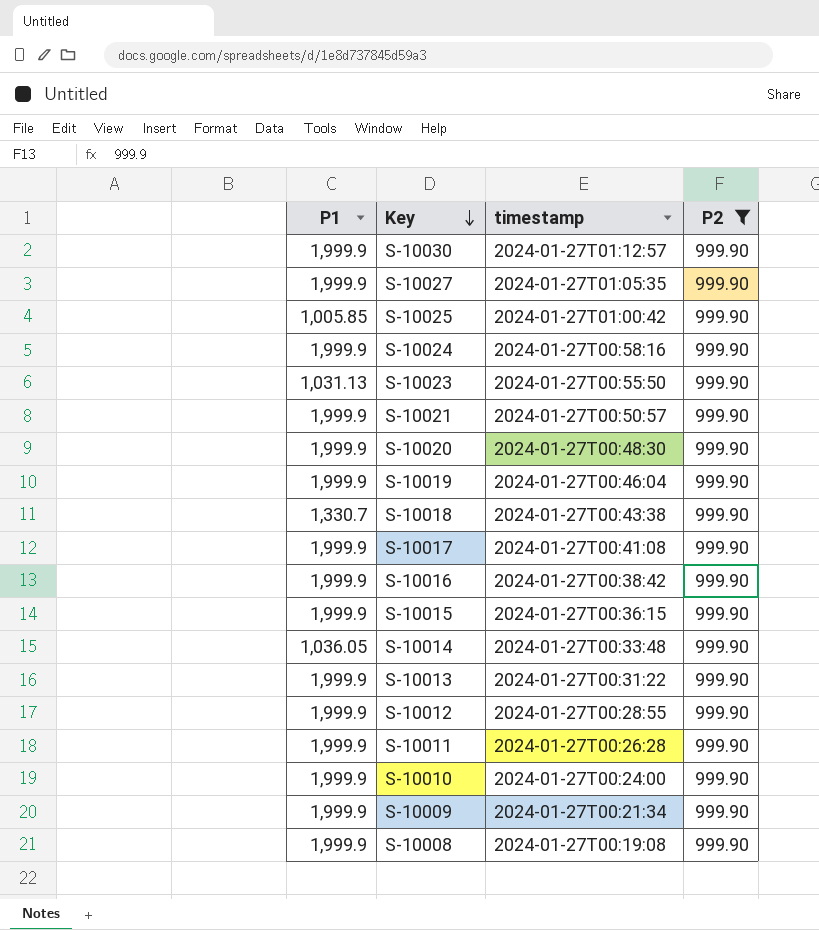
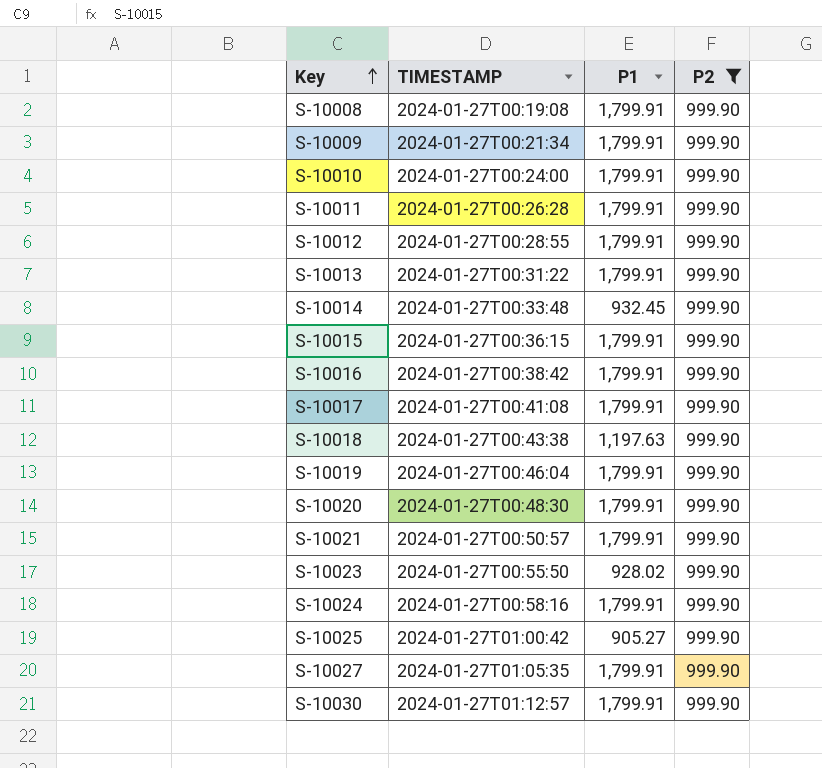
row order: Key descending -> Key ascending
column name: timestamp -> TIMESTAMP
column P1 | position: 1 -> 3
S-10008 | P1: 1,999.9 -> 1,799.91
S-10009 | P1: 1,999.9 -> 1,799.91
S-10010 | P1: 1,999.9 -> 1,799.91
S-10011 | P1: 1,999.9 -> 1,799.91
S-10012 | P1: 1,999.9 -> 1,799.91
S-10013 | P1: 1,999.9 -> 1,799.91
S-10014 | P1: 1,036.05 -> 932.45
S-10015 | P1: 1,999.9 -> 1,799.91
S-10016 | P1: 1,999.9 -> 1,799.91
S-10017 | P1: 1,999.9 -> 1,799.91
S-10018 | P1: 1,330.7 -> 1,197.63
S-10019 | P1: 1,999.9 -> 1,799.91
S-10020 | P1: 1,999.9 -> 1,799.91
S-10021 | P1: 1,999.9 -> 1,799.91
S-10023 | P1: 1,031.13 -> 928.02
S-10024 | P1: 1,999.9 -> 1,799.91
S-10025 | P1: 1,005.85 -> 905.27
S-10027 | P1: 1,999.9 -> 1,799.91
S-10030 | P1: 1,999.9 -> 1,799.91

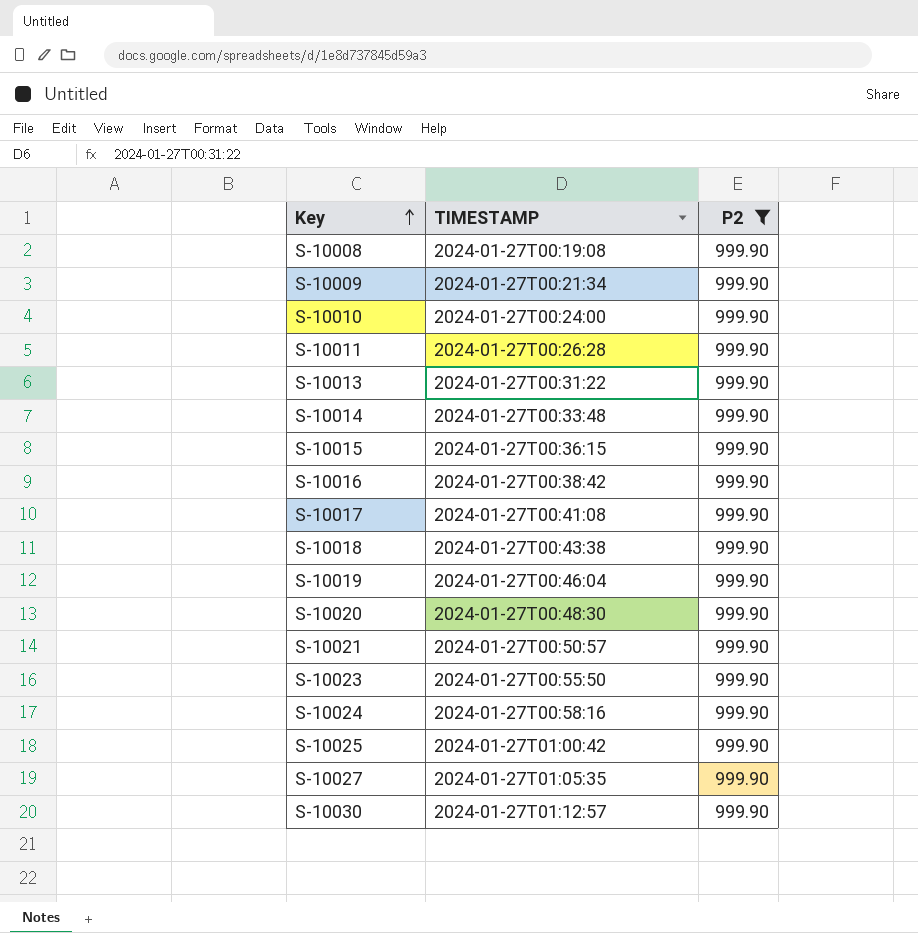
column P1 | position: 3 -> none
row S-10012: 2024-01-27T00:28:55 | 1,799.91 | 999.90 -> none

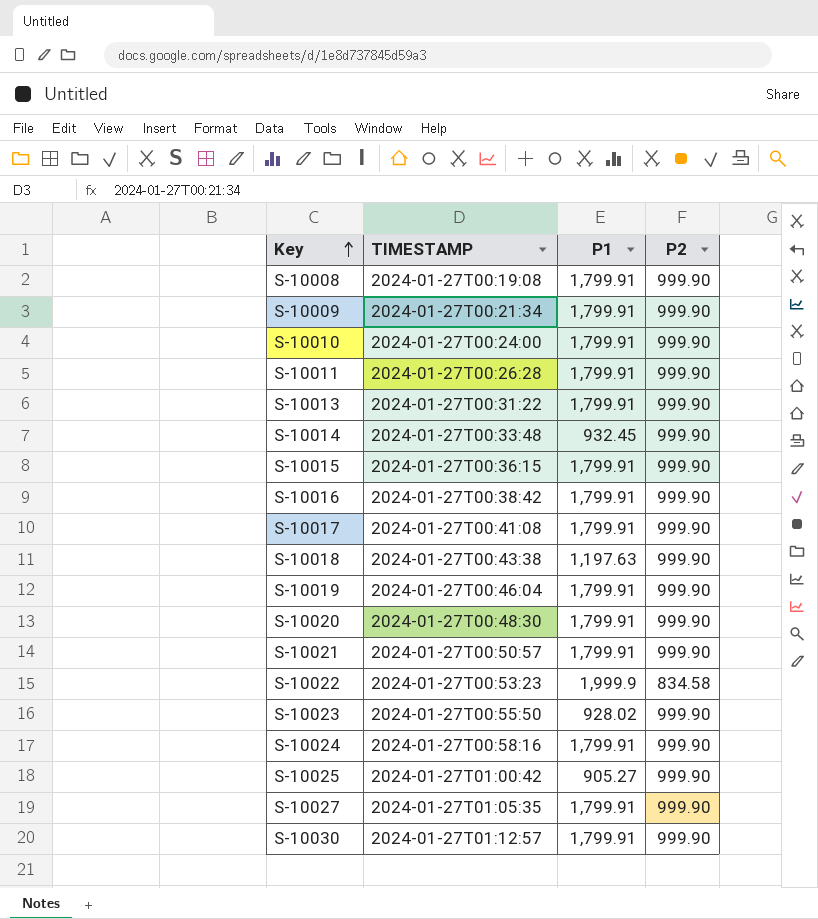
filter: P2 = 999.90 -> none
column P1 | position: none -> 3

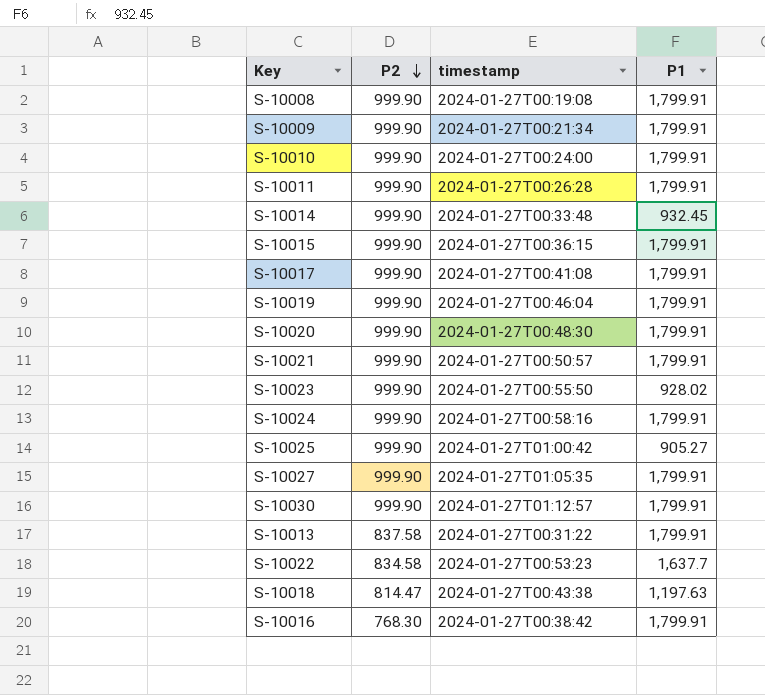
row order: Key ascending -> P2 descending
column P2 | position: 4 -> 2
column name: TIMESTAMP -> timestamp
S-10013 | P2: 999.90 -> 837.58
S-10022 | P1: 1,999.9 -> 1,637.7
S-10018 | P2: 999.90 -> 814.47
S-10016 | P2: 999.90 -> 768.30

